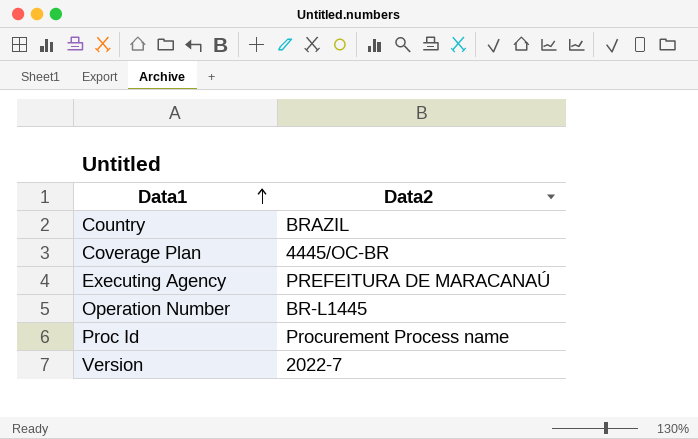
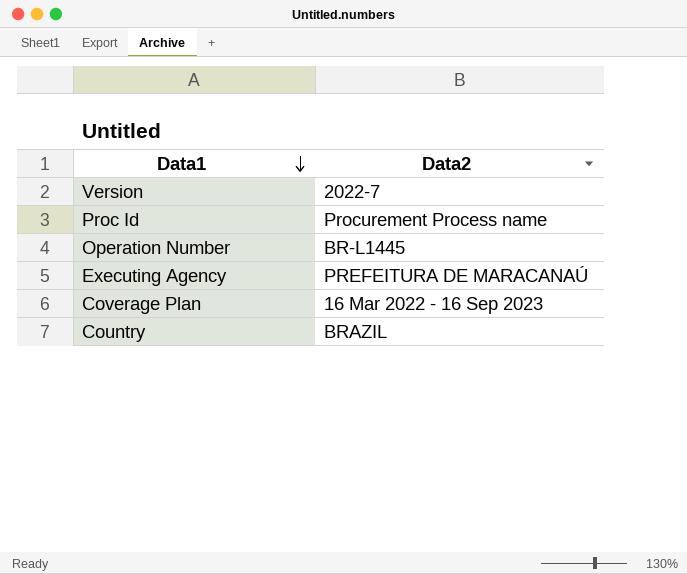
row order: Data1 ascending -> Data1 descending
Coverage Plan | Data2: 4445/OC-BR -> 16 Mar 2022 - 16 Sep 2023

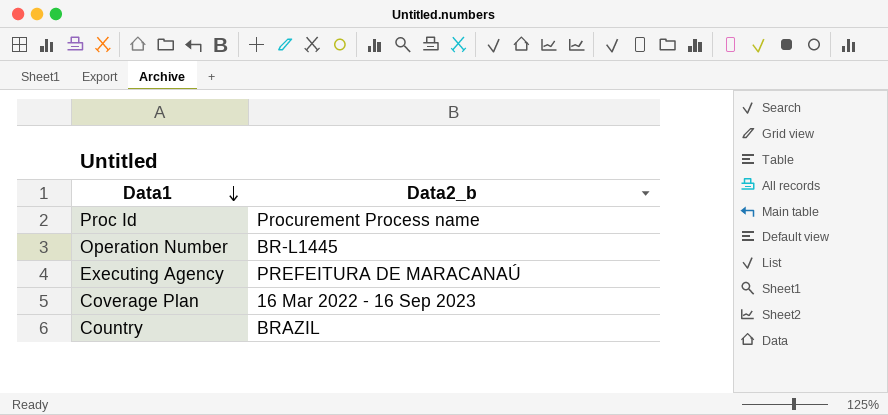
column name: Data2 -> Data2_b
row Version: 2022-7 -> none

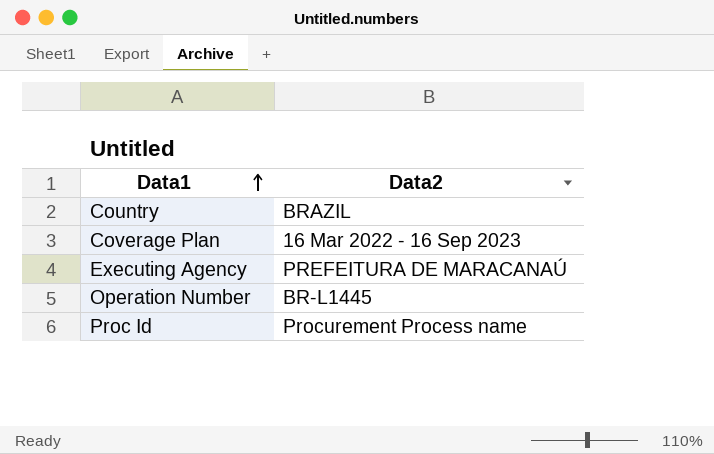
row order: Data1 descending -> Data1 ascending
column name: Data2_b -> Data2

